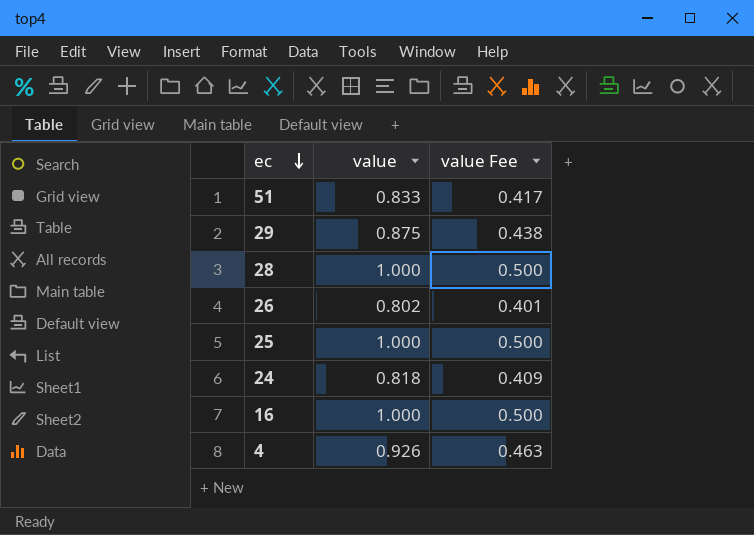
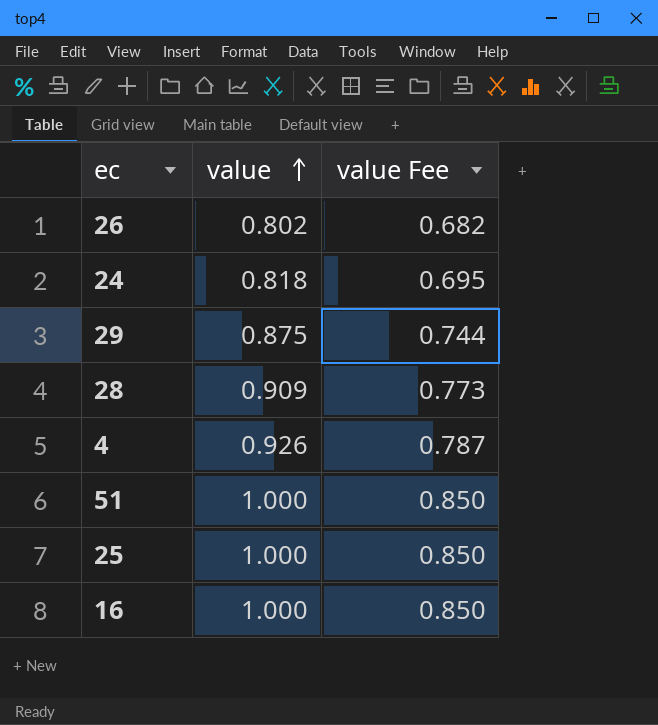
row order: ec descending -> value ascending
column value Fee | formula: [value] * 0.5 -> [value] * 0.85
28 | value: 1.000 -> 0.909
51 | value: 0.833 -> 1.000

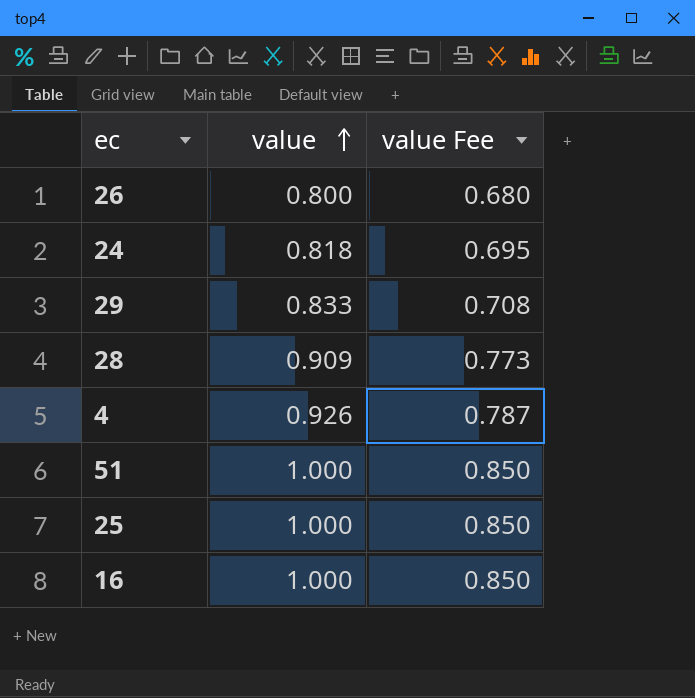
26 | value: 0.802 -> 0.800
26 | value Fee: 0.682 -> 0.680
29 | value: 0.875 -> 0.833
29 | value Fee: 0.744 -> 0.708

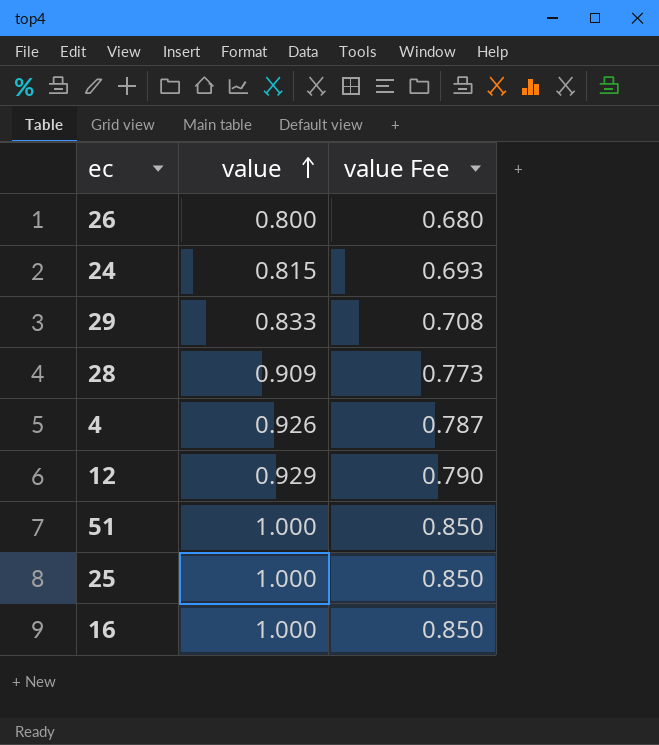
24 | value: 0.818 -> 0.815
24 | value Fee: 0.695 -> 0.693
row 12: none -> 0.929 | 0.790

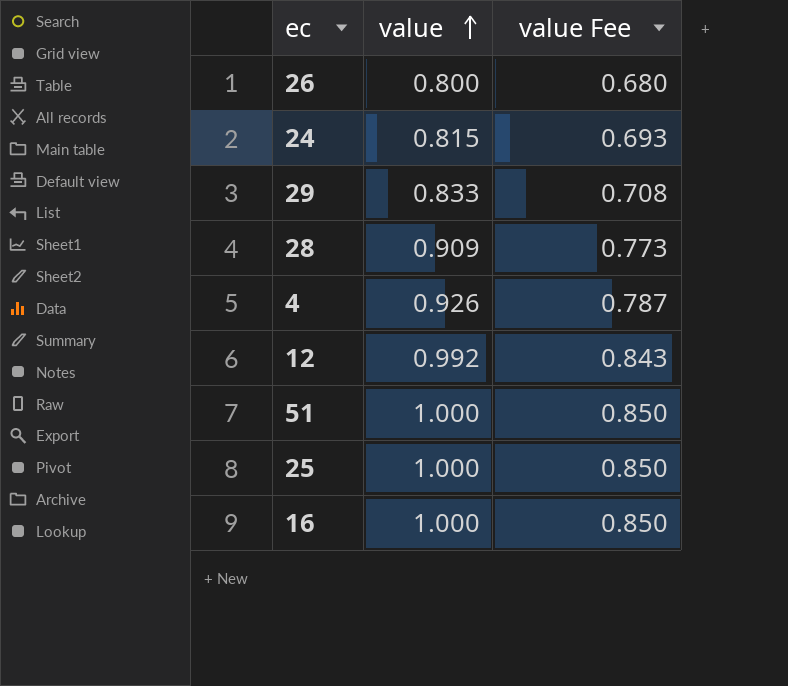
12 | value: 0.929 -> 0.992
12 | value Fee: 0.790 -> 0.843

